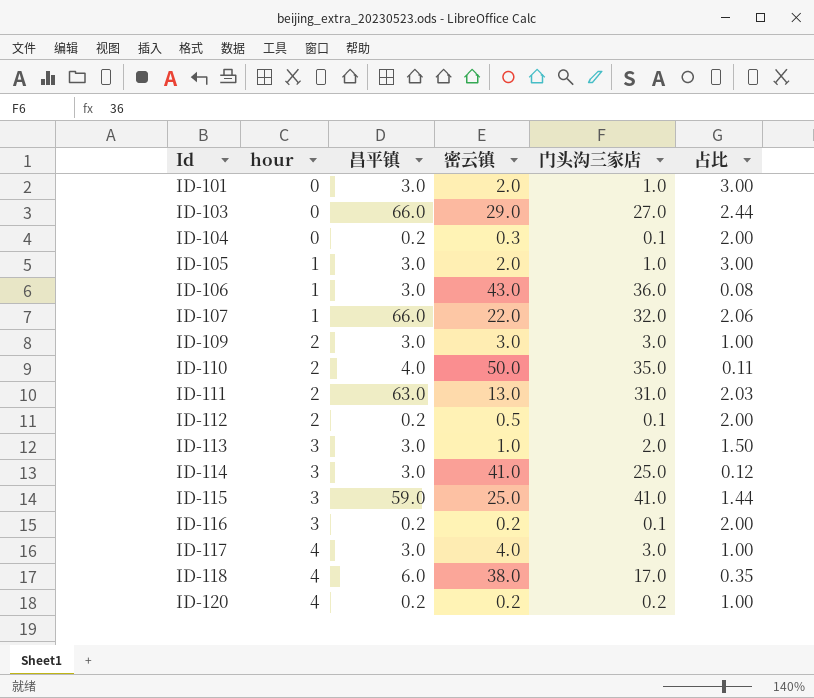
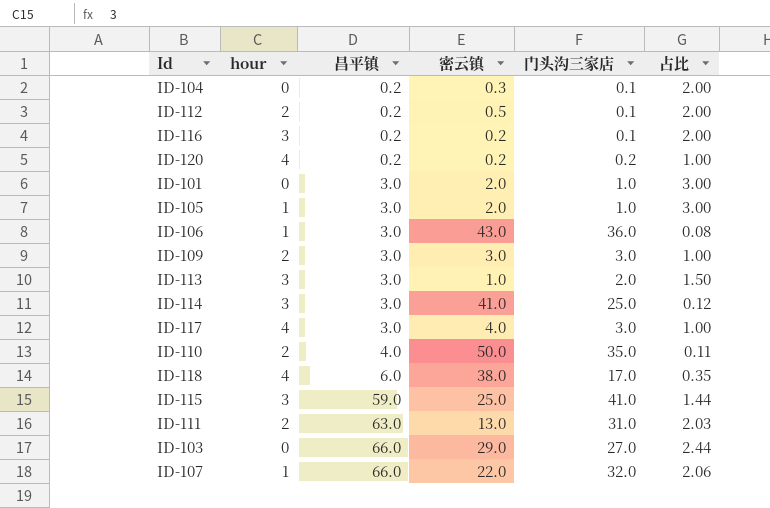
row order: Id ascending -> 昌平镇 ascending

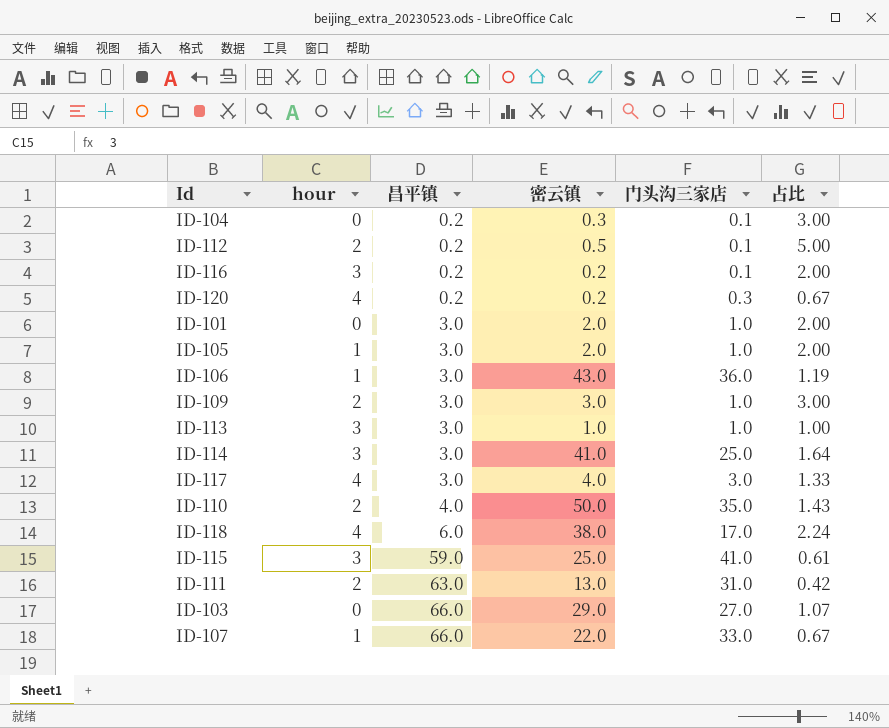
column 占比 | formula: [昌平镇] / [门头沟三家店] -> [密云镇] / [门头沟三家店]
ID-120 | 门头沟三家店: 0.2 -> 0.3
ID-109 | 门头沟三家店: 3.0 -> 1.0
ID-113 | 门头沟三家店: 2.0 -> 1.0
ID-107 | 门头沟三家店: 32.0 -> 33.0

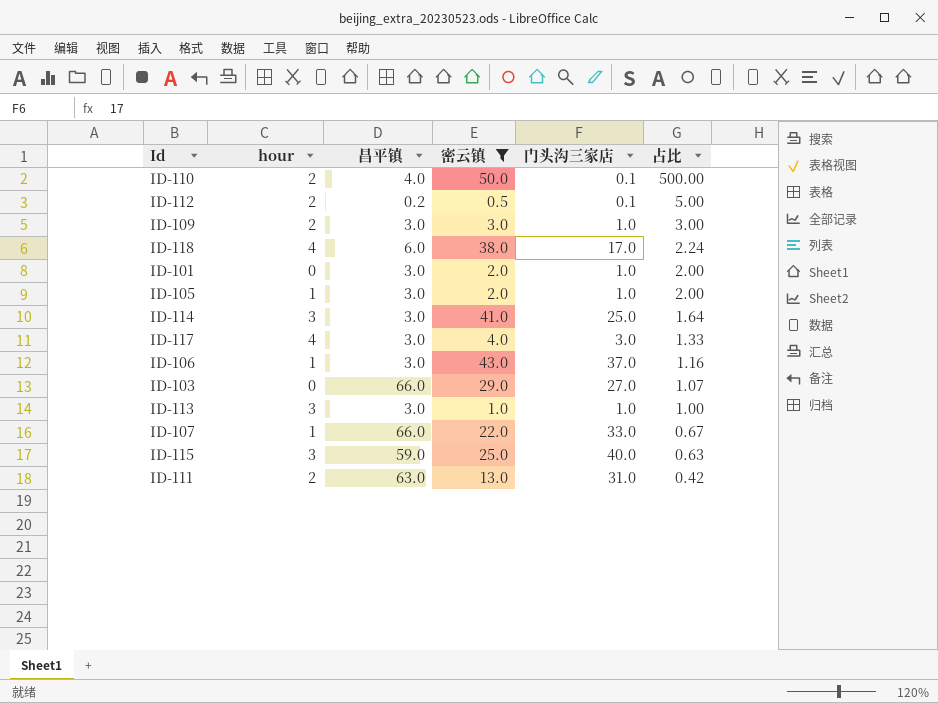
filter: none -> 密云镇 >= 0.5
row order: 昌平镇 ascending -> 占比 descending
ID-110 | 门头沟三家店: 35.0 -> 0.1
ID-110 | 占比: 1.43 -> 500.00
ID-106 | 门头沟三家店: 36.0 -> 37.0
ID-106 | 占比: 1.19 -> 1.16
ID-115 | 门头沟三家店: 41.0 -> 40.0
ID-115 | 占比: 0.61 -> 0.63

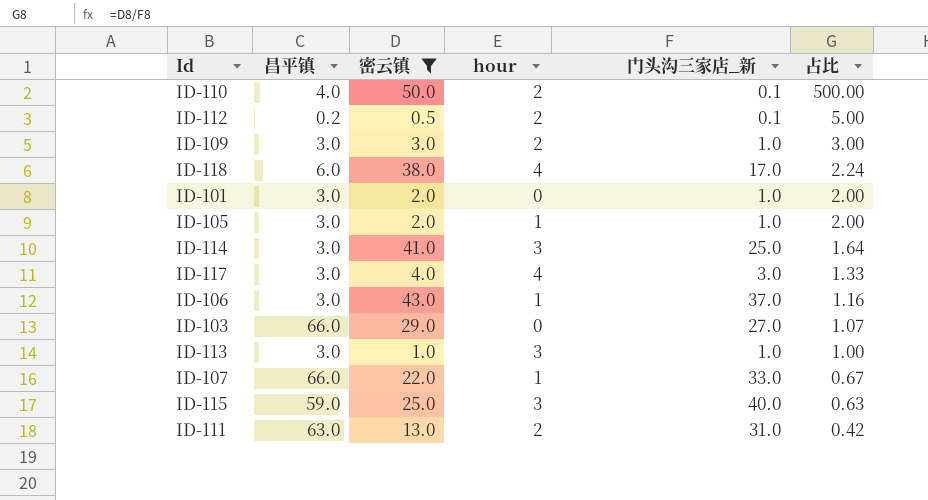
column hour | position: 2 -> 4
column name: 门头沟三家店 -> 门头沟三家店_新

